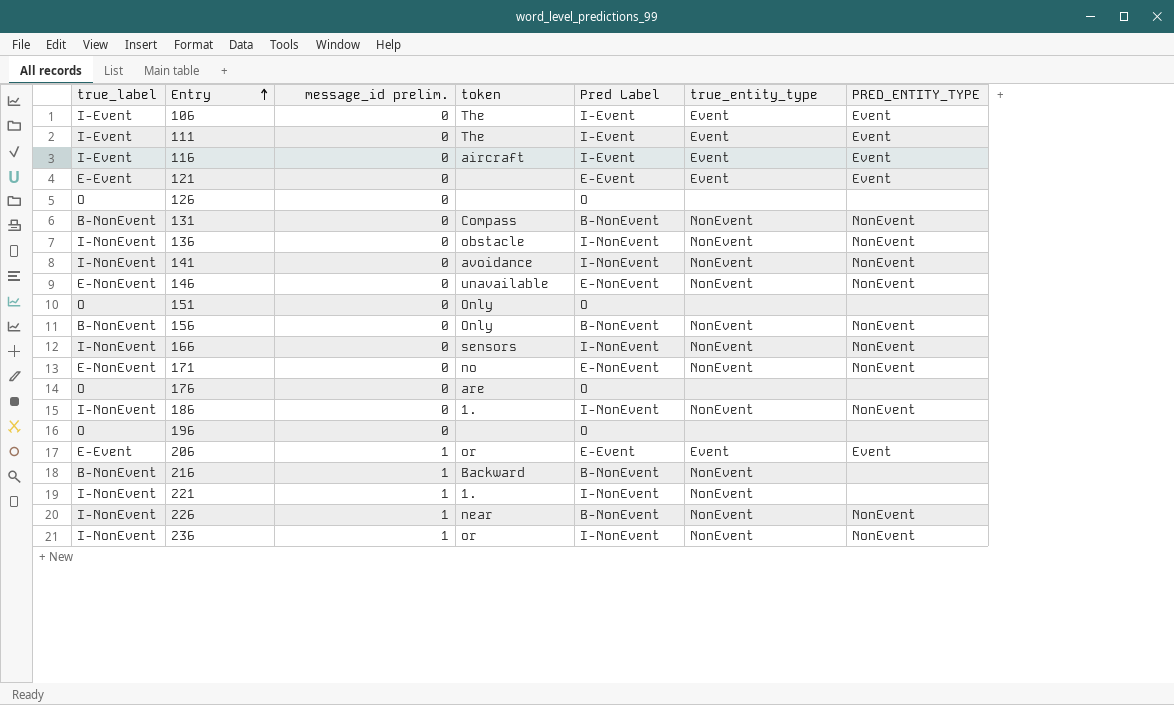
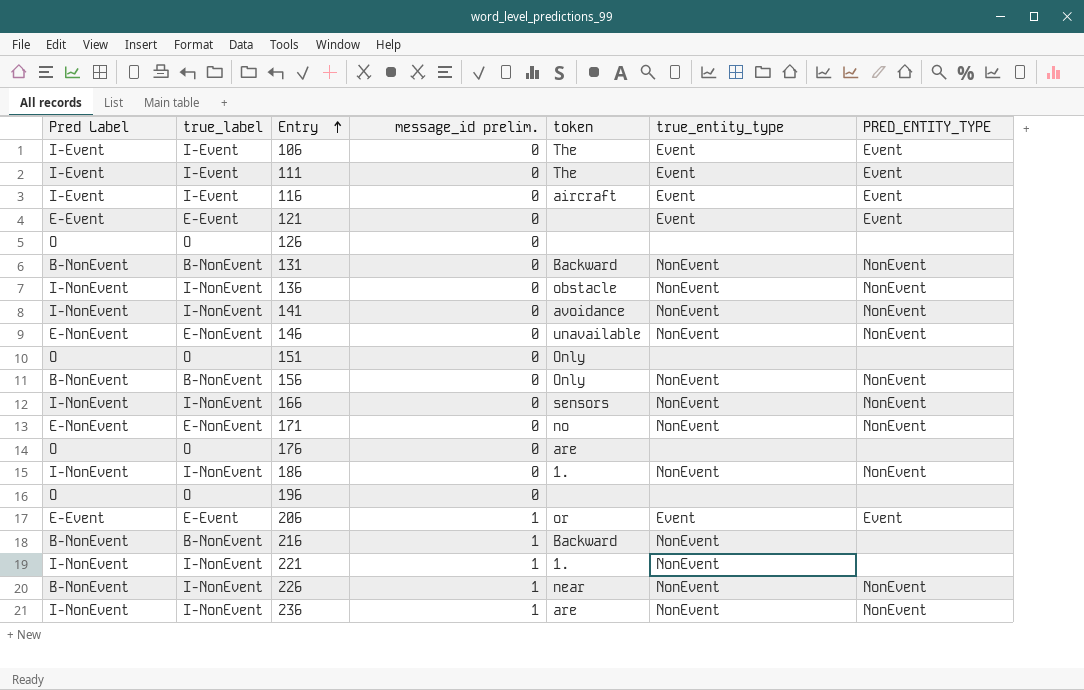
column Pred Label | position: 5 -> 1
131 | token: Compass -> Backward
236 | token: or -> are

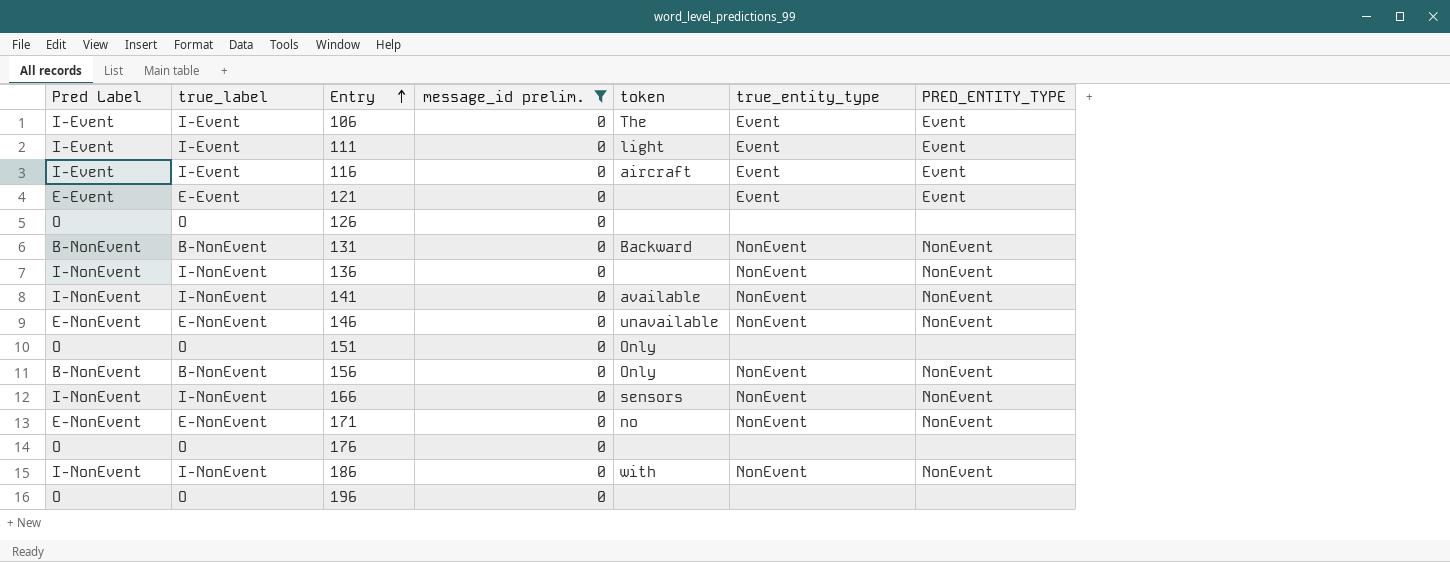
filter: none -> message_id prelim. = 0
111 | token: The -> light
136 | token: obstacle -> none
141 | token: avoidance -> available
176 | token: are -> none
186 | token: 1. -> with

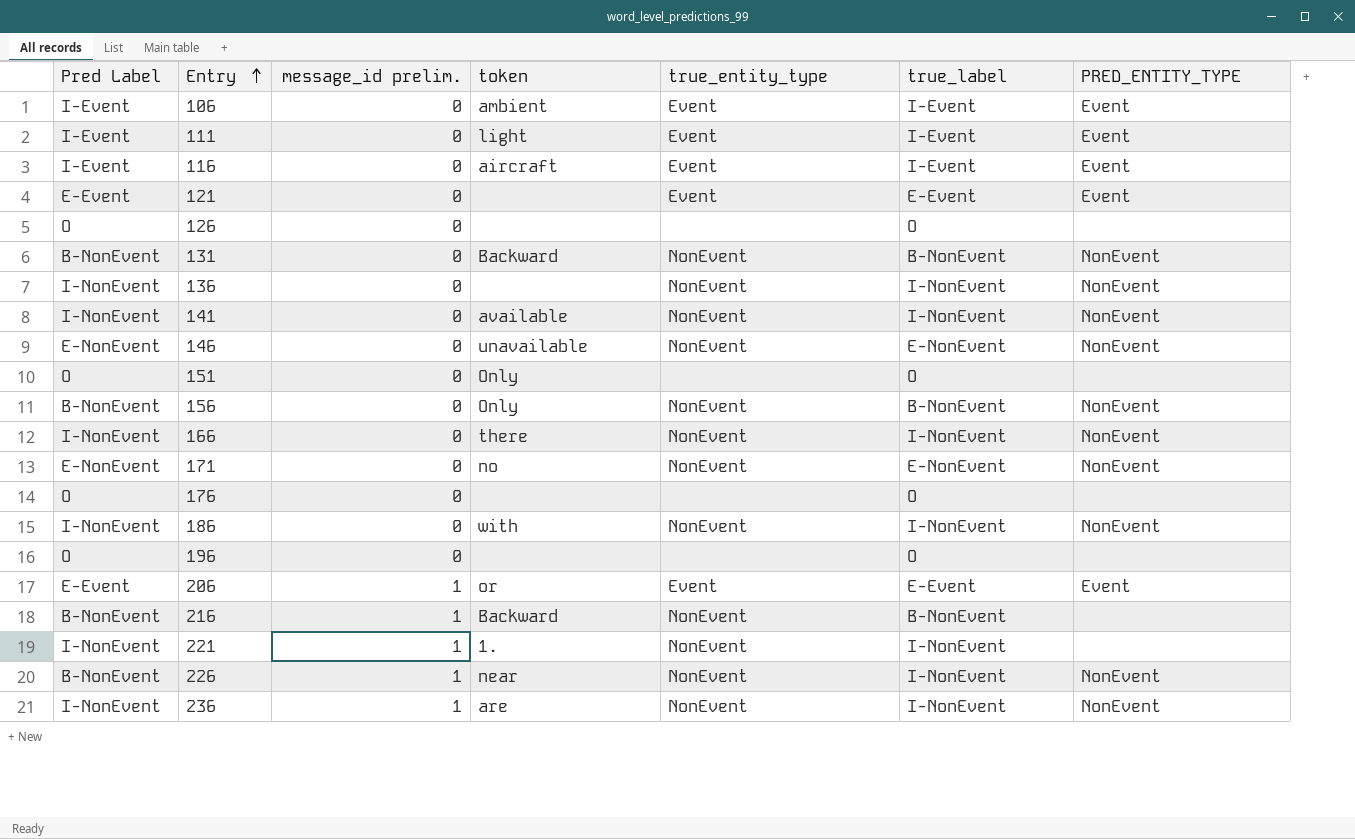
filter: message_id prelim. = 0 -> none
column true_label | position: 2 -> 6
106 | token: The -> ambient
166 | token: sensors -> there

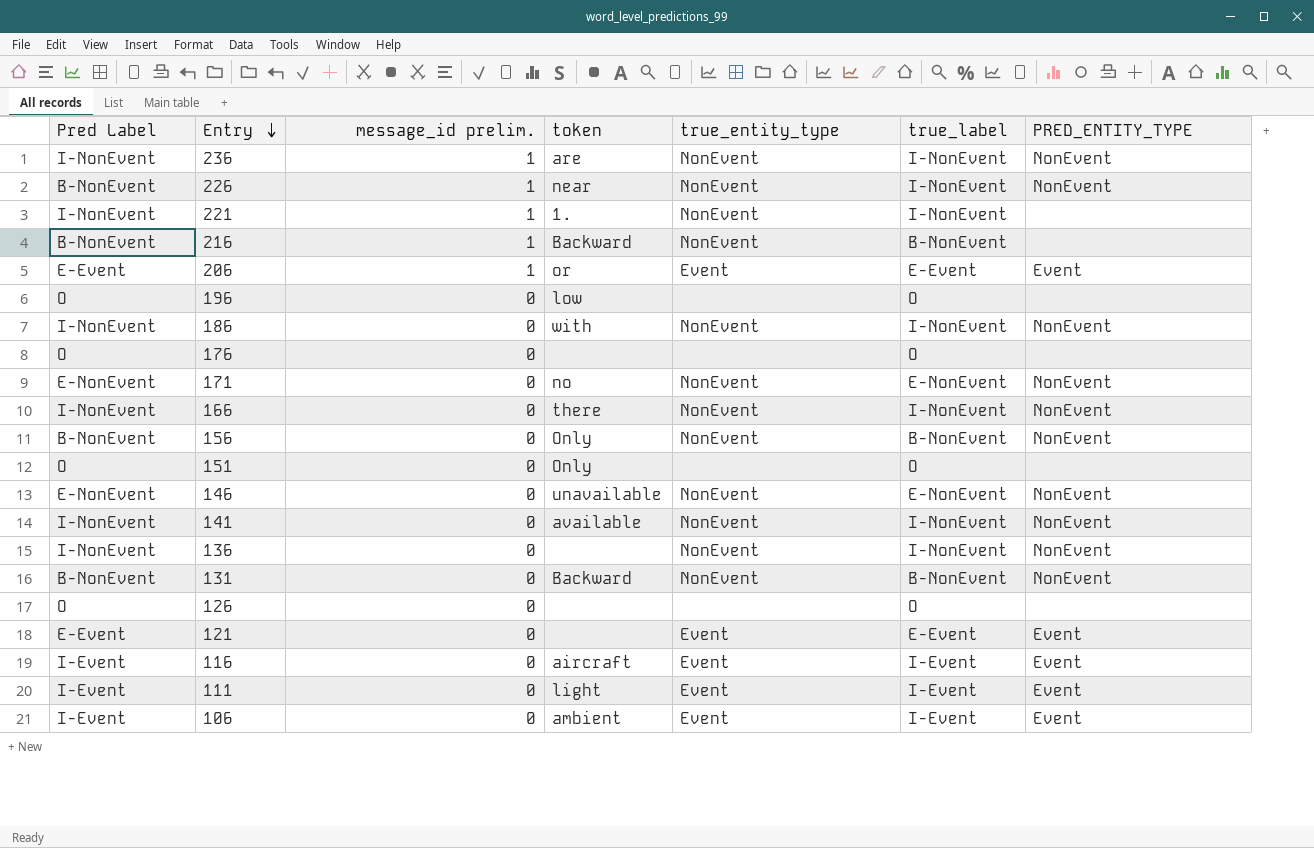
row order: Entry ascending -> Entry descending
196 | token: none -> low

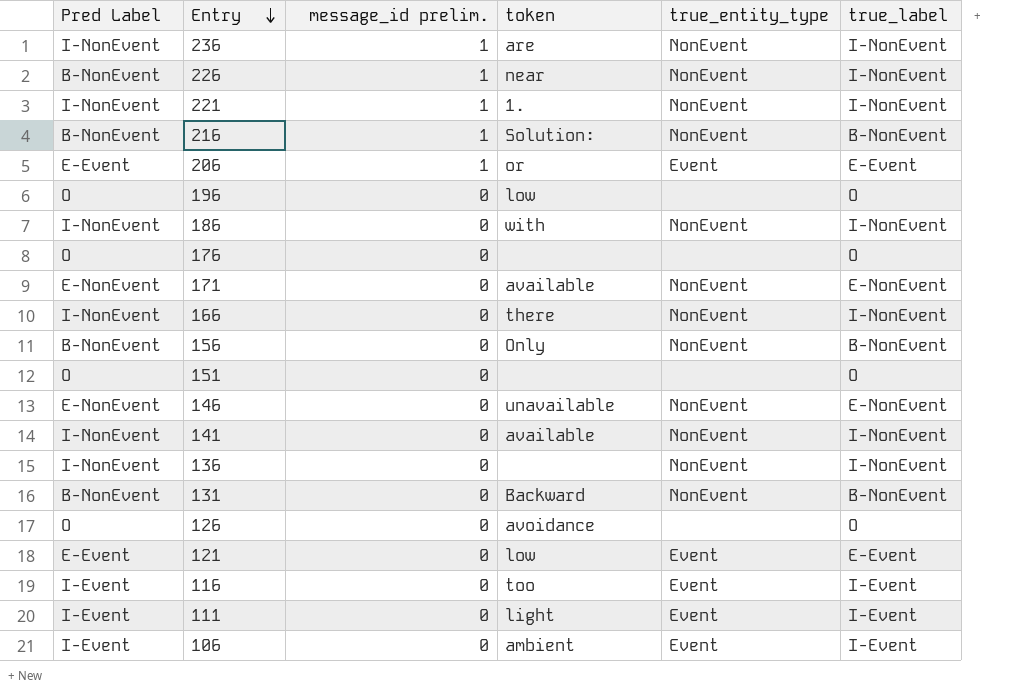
column PRED_ENTITY_TYPE | position: 7 -> none
216 | token: Backward -> Solution:
171 | token: no -> available
151 | token: Only -> none
126 | token: none -> avoidance
121 | token: none -> low
116 | token: aircraft -> too

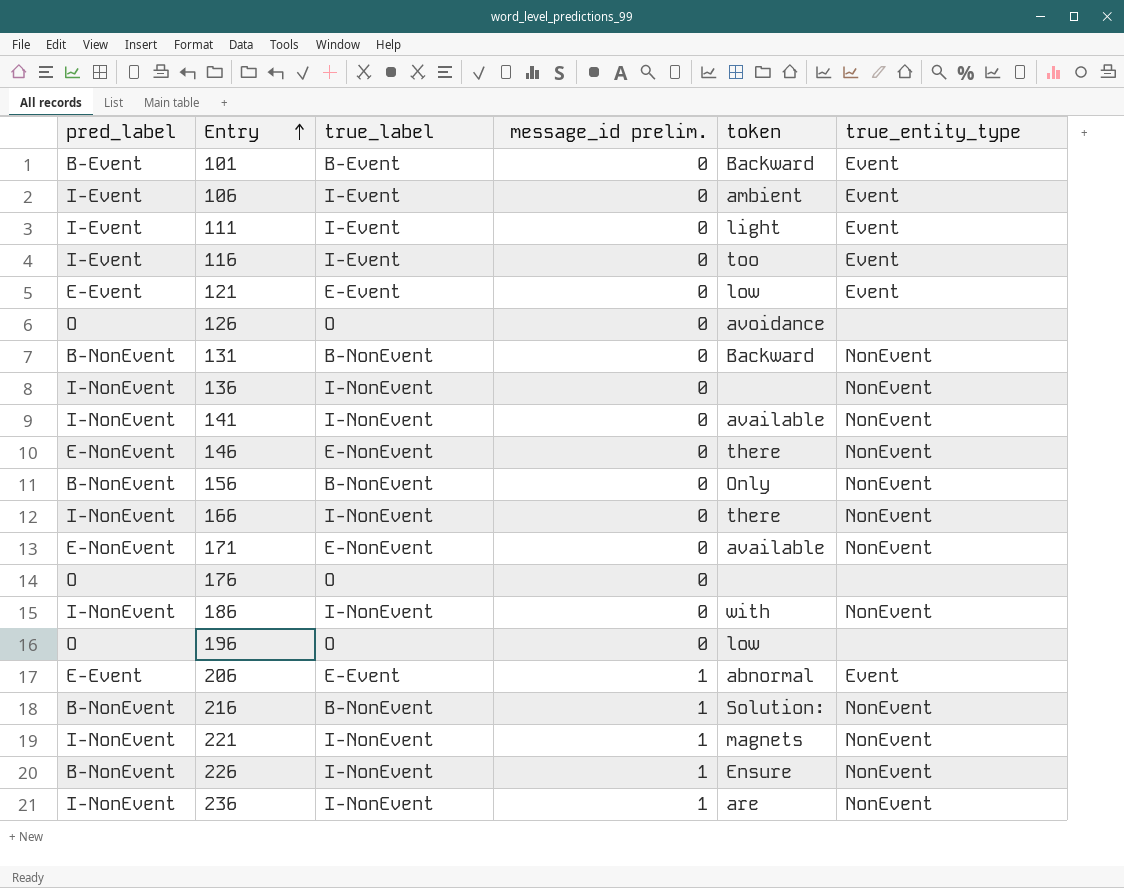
row order: Entry descending -> Entry ascending
column name: Pred Label -> pred_label
column true_label | position: 6 -> 3
row 151: O | 0 | none | none | O -> none
row 101: none -> B-Event | B-Event | 0 | Backward | Event
146 | token: unavailable -> there
206 | token: or -> abnormal
221 | token: 1. -> magnets
226 | token: near -> Ensure

